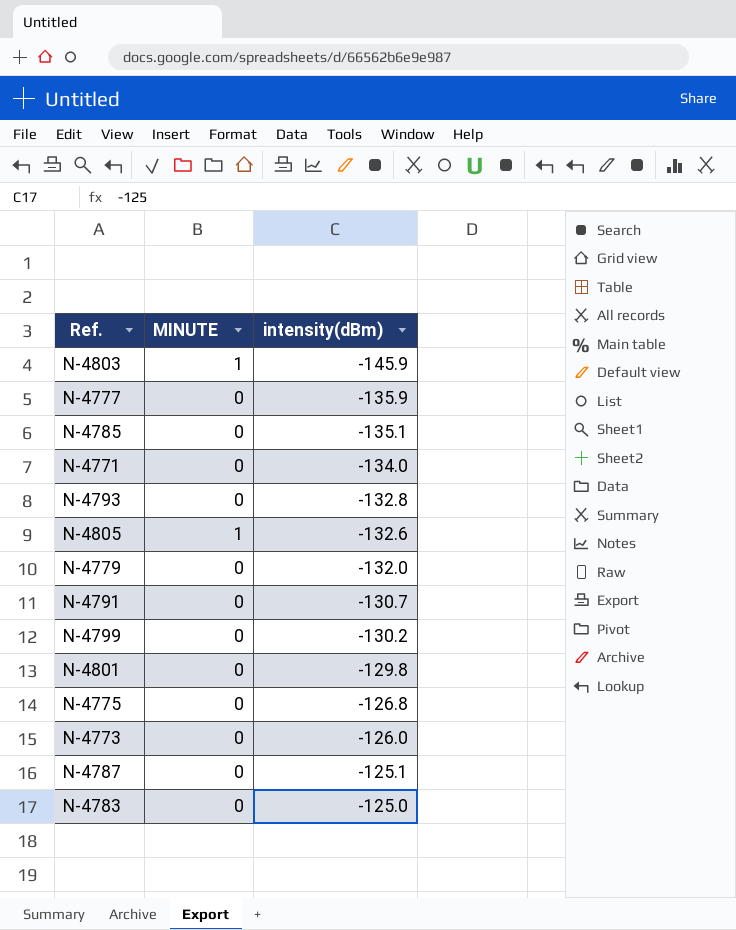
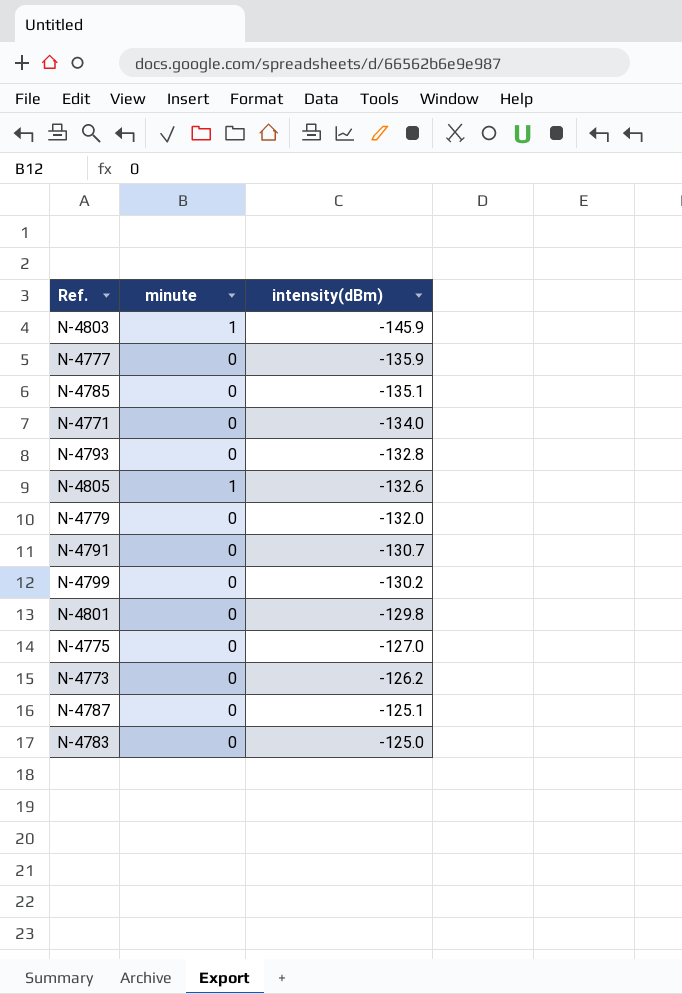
column name: MINUTE -> minute
N-4775 | intensity(dBm): -126.8 -> -127.0
N-4773 | intensity(dBm): -126.0 -> -126.2

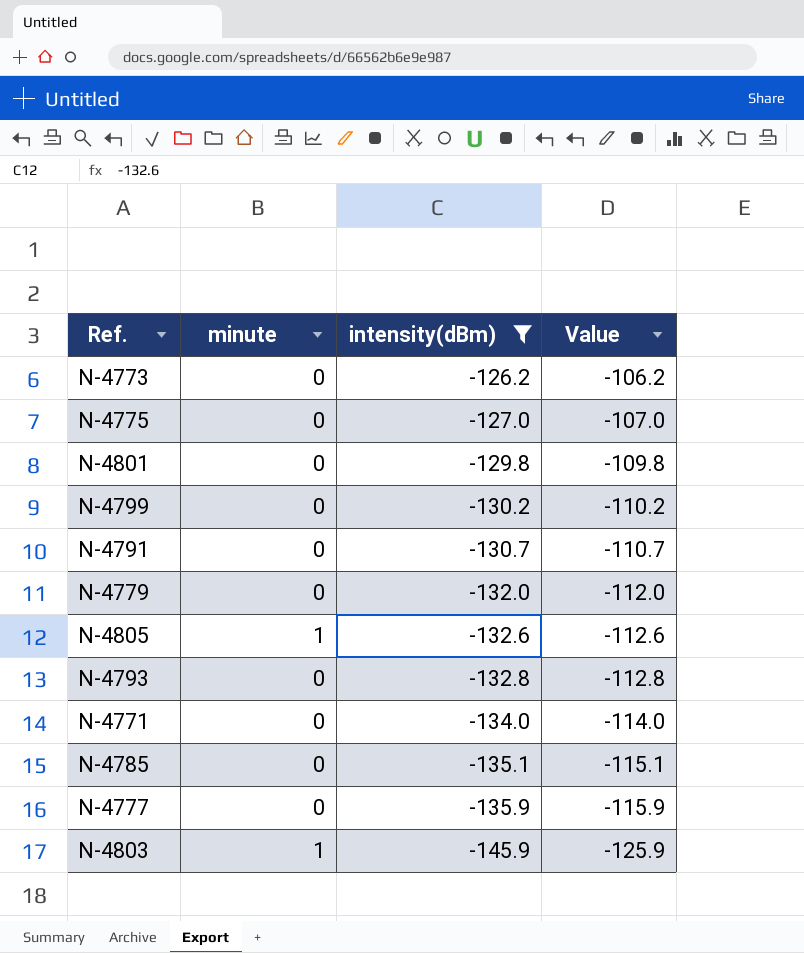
filter: none -> intensity(dBm) <= -126.2
row order: intensity(dBm) ascending -> intensity(dBm) descending
column Value | formula: none -> [intensity(dBm)] + 20

